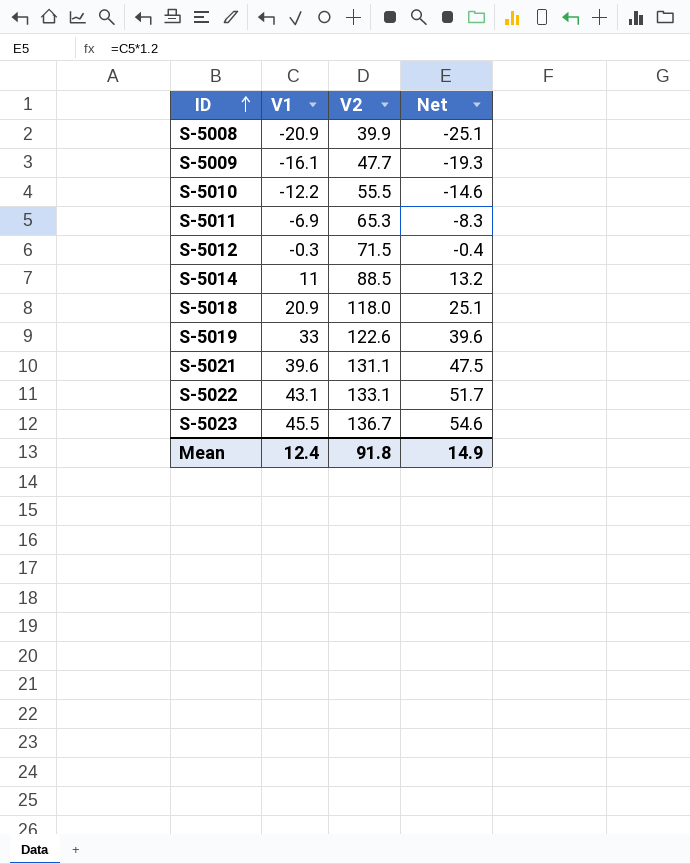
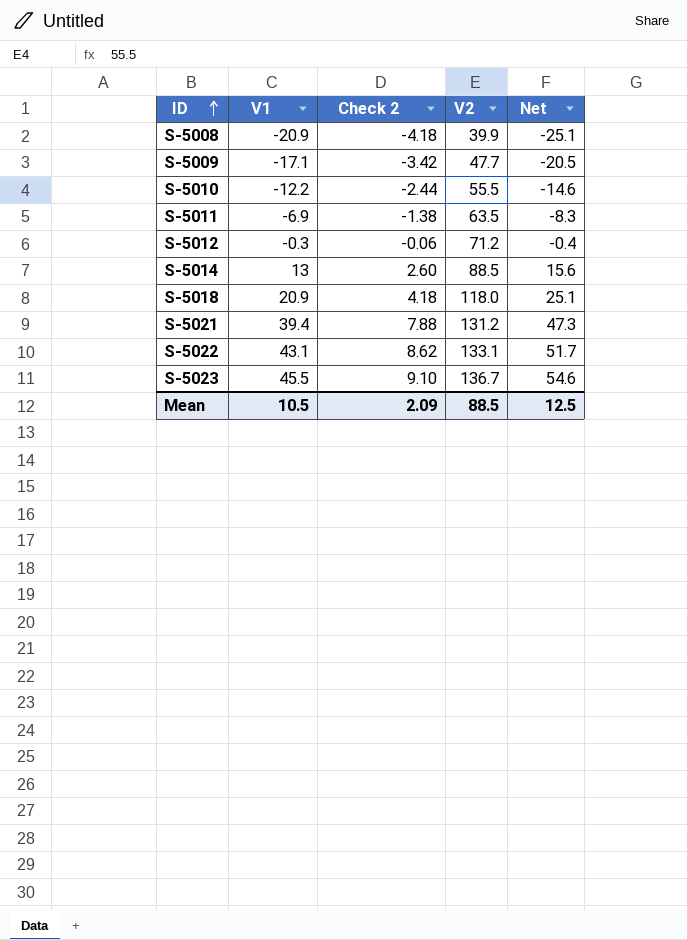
column Check 2 | formula: none -> [V1] * 0.2
row S-5019: 33 | 122.6 | 39.6 -> none
S-5009 | V1: -16.1 -> -17.1
S-5009 | Net: -19.3 -> -20.5
S-5011 | V2: 65.3 -> 63.5
S-5012 | V2: 71.5 -> 71.2
S-5014 | V1: 11 -> 13
S-5014 | Net: 13.2 -> 15.6
S-5021 | V1: 39.6 -> 39.4
S-5021 | V2: 131.1 -> 131.2
S-5021 | Net: 47.5 -> 47.3
Mean | V1: 12.4 -> 10.5
Mean | V2: 91.8 -> 88.5
Mean | Net: 14.9 -> 12.5

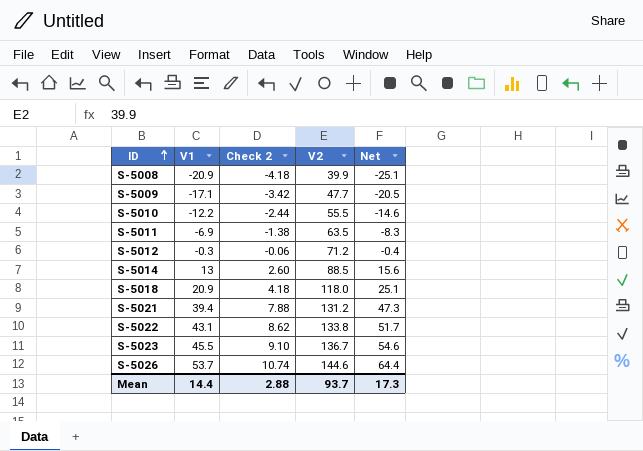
S-5022 | V2: 133.1 -> 133.8
row S-5026: none -> 53.7 | 10.74 | 144.6 | 64.4
Mean | V1: 10.5 -> 14.4
Mean | Check 2: 2.09 -> 2.88
Mean | V2: 88.5 -> 93.7
Mean | Net: 12.5 -> 17.3

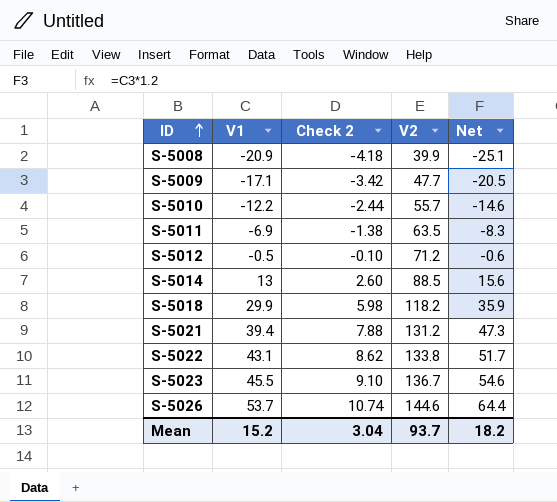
S-5010 | V2: 55.5 -> 55.7
S-5012 | V1: -0.3 -> -0.5
S-5012 | Check 2: -0.06 -> -0.10
S-5012 | Net: -0.4 -> -0.6
S-5018 | V1: 20.9 -> 29.9
S-5018 | Check 2: 4.18 -> 5.98
S-5018 | V2: 118.0 -> 118.2
S-5018 | Net: 25.1 -> 35.9
Mean | V1: 14.4 -> 15.2
Mean | Check 2: 2.88 -> 3.04
Mean | Net: 17.3 -> 18.2

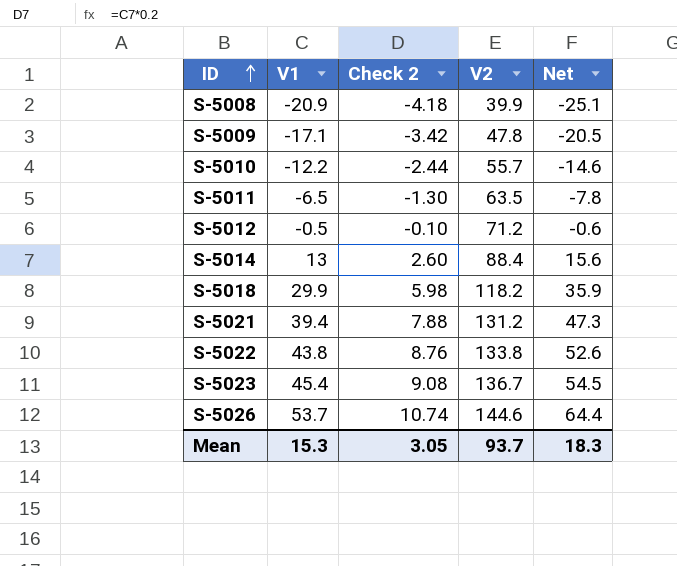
S-5009 | V2: 47.7 -> 47.8
S-5011 | V1: -6.9 -> -6.5
S-5011 | Check 2: -1.38 -> -1.30
S-5011 | Net: -8.3 -> -7.8
S-5014 | V2: 88.5 -> 88.4
S-5022 | V1: 43.1 -> 43.8
S-5022 | Check 2: 8.62 -> 8.76
S-5022 | Net: 51.7 -> 52.6
S-5023 | V1: 45.5 -> 45.4
S-5023 | Check 2: 9.10 -> 9.08
S-5023 | Net: 54.6 -> 54.5
Mean | V1: 15.2 -> 15.3
Mean | Check 2: 3.04 -> 3.05
Mean | Net: 18.2 -> 18.3

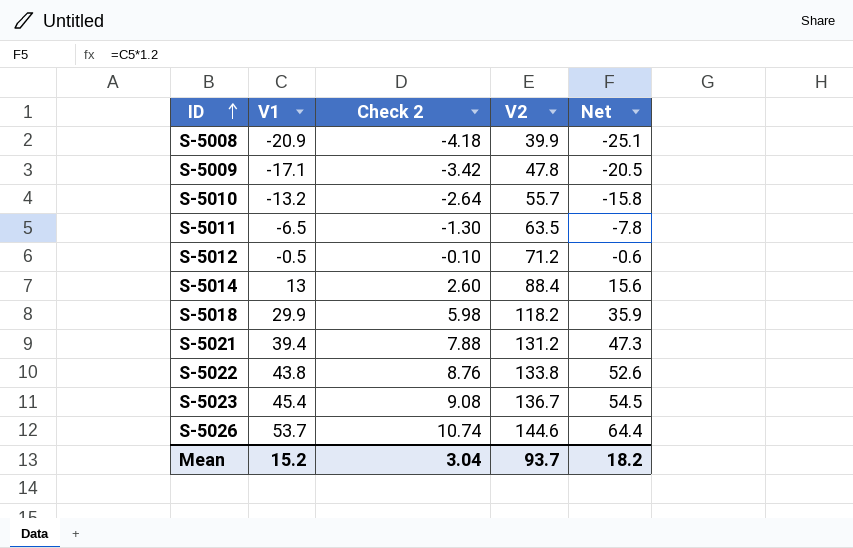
S-5010 | V1: -12.2 -> -13.2
S-5010 | Check 2: -2.44 -> -2.64
S-5010 | Net: -14.6 -> -15.8
Mean | V1: 15.3 -> 15.2
Mean | Check 2: 3.05 -> 3.04
Mean | Net: 18.3 -> 18.2

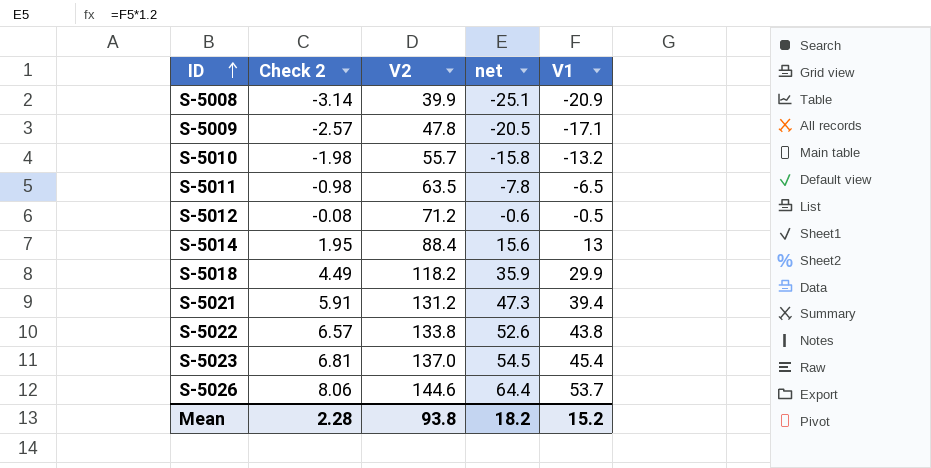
column Check 2 | formula: [V1] * 0.2 -> [V1] * 0.15
column name: Net -> net
column V1 | position: 2 -> 5
S-5023 | V2: 136.7 -> 137.0
Mean | Check 2: 3.04 -> 2.28
Mean | V2: 93.7 -> 93.8

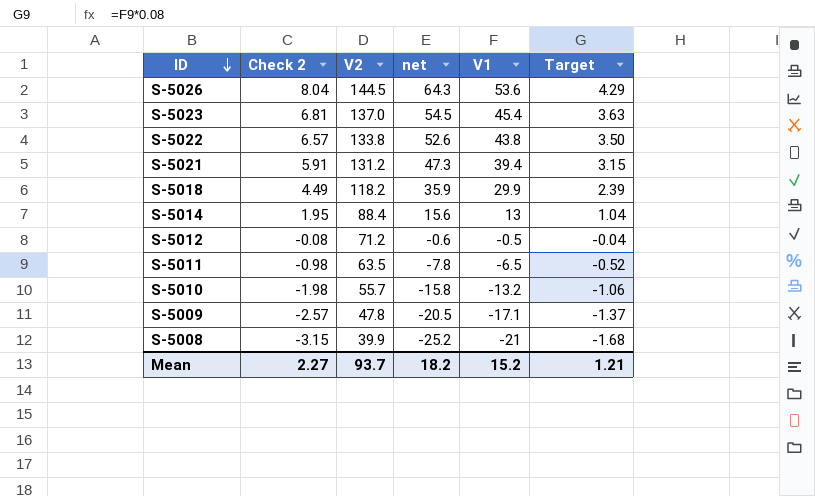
row order: ID ascending -> ID descending
column Target | formula: none -> [V1] * 0.08
S-5026 | Check 2: 8.06 -> 8.04
S-5026 | V2: 144.6 -> 144.5
S-5026 | net: 64.4 -> 64.3
S-5026 | V1: 53.7 -> 53.6
S-5008 | Check 2: -3.14 -> -3.15
S-5008 | net: -25.1 -> -25.2
S-5008 | V1: -20.9 -> -21
Mean | Check 2: 2.28 -> 2.27
Mean | V2: 93.8 -> 93.7

